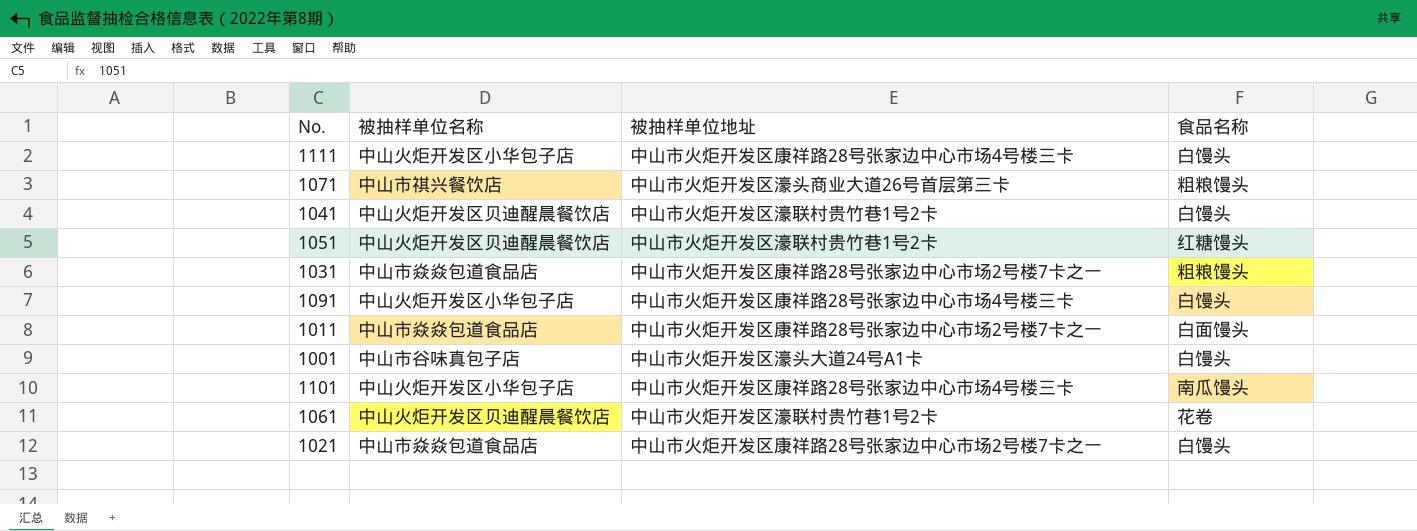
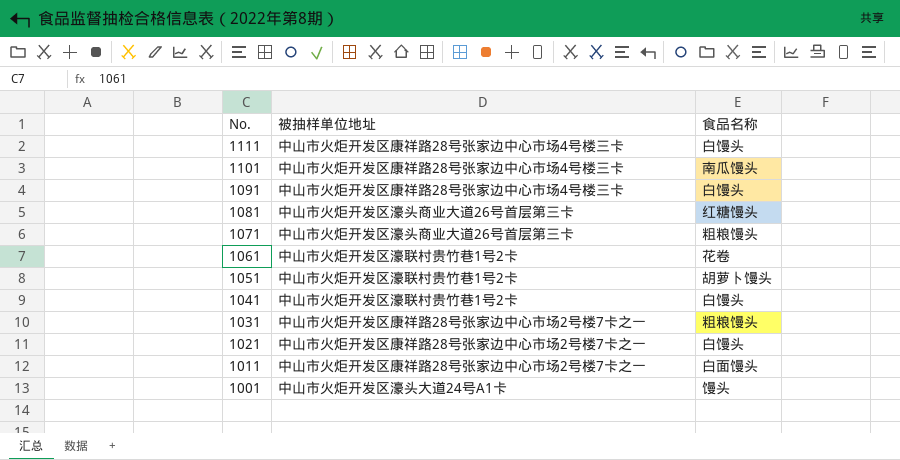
row order: none -> No. descending
column 被抽样单位名称 | position: 2 -> none
row 1081: none -> 中山市火炬开发区濠头商业大道26号首层第三卡 | 红糖馒头
1051 | 食品名称: 红糖馒头 -> 胡萝卜馒头
1001 | 食品名称: 白馒头 -> 馒头

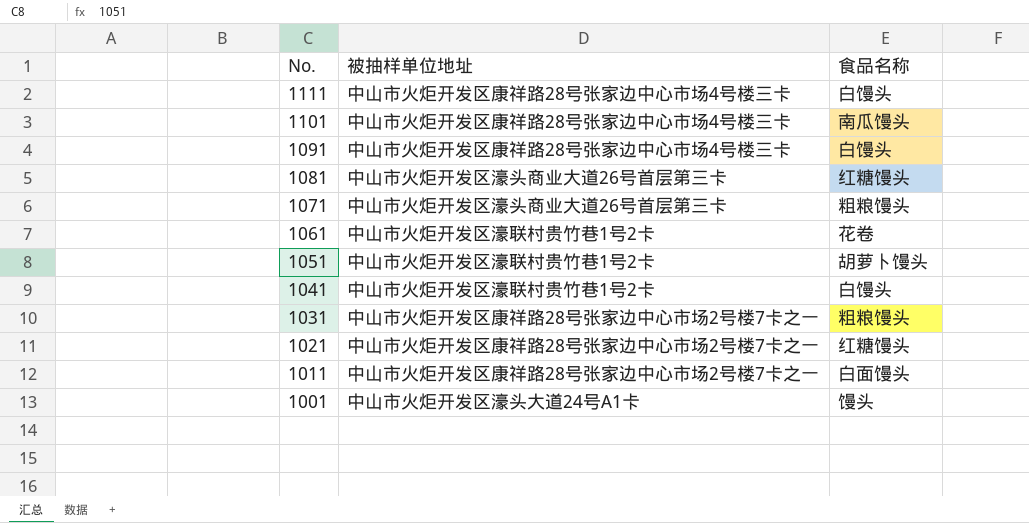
1021 | 食品名称: 白馒头 -> 红糖馒头

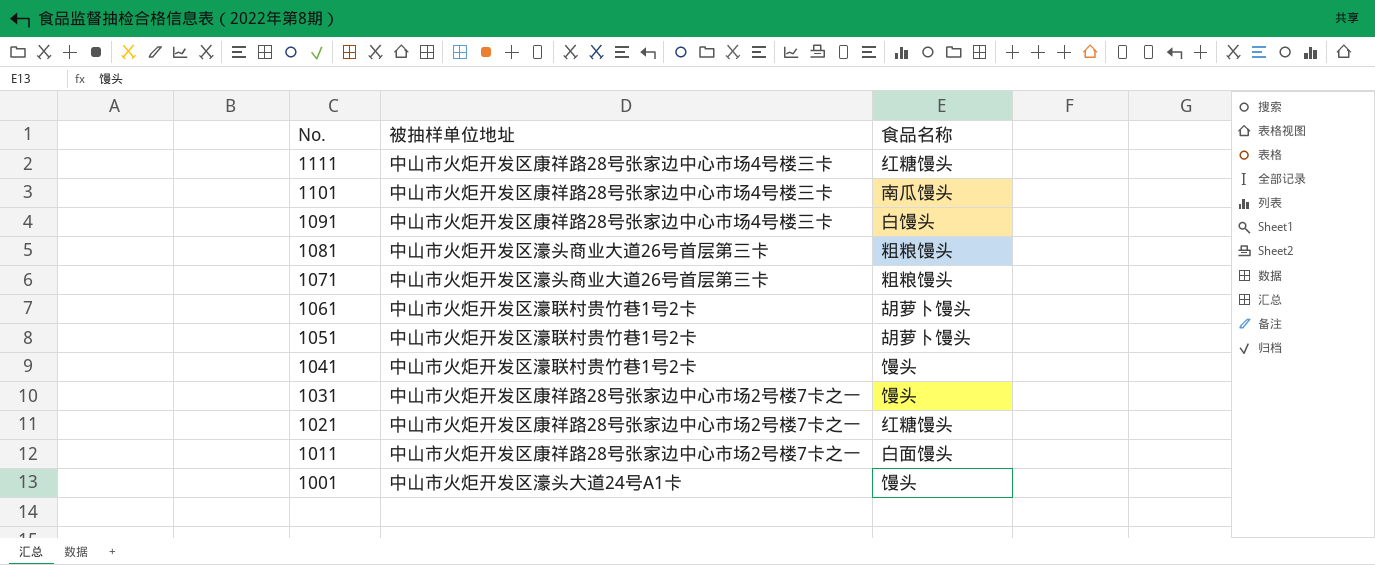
1111 | 食品名称: 白馒头 -> 红糖馒头
1081 | 食品名称: 红糖馒头 -> 粗粮馒头
1061 | 食品名称: 花卷 -> 胡萝卜馒头
1041 | 食品名称: 白馒头 -> 馒头
1031 | 食品名称: 粗粮馒头 -> 馒头

